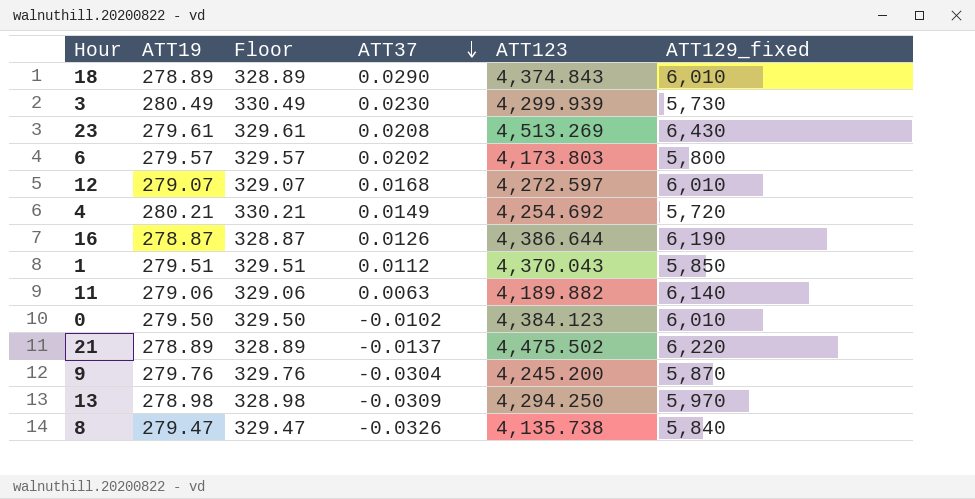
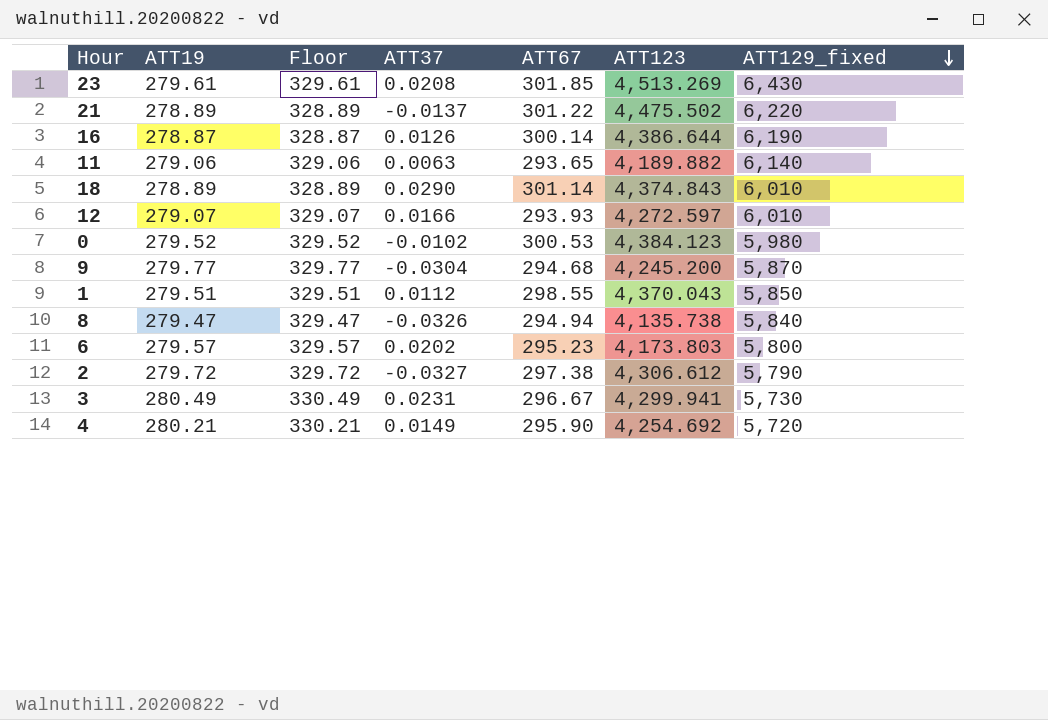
row order: ATT37 descending -> ATT129_fixed descending
column ATT67 | position: none -> 5
row 13: 278.98 | 328.98 | -0.0309 | 4,294.250 | 5,970 -> none
12 | ATT37: 0.0168 -> 0.0166
0 | ATT19: 279.50 -> 279.52
0 | Floor: 329.50 -> 329.52
0 | ATT129_fixed: 6,010 -> 5,980
9 | ATT19: 279.76 -> 279.77
9 | Floor: 329.76 -> 329.77
row 2: none -> 279.72 | 329.72 | -0.0327 | 297.38 | 4,306.612 | 5,790
3 | ATT37: 0.0230 -> 0.0231
3 | ATT123: 4,299.939 -> 4,299.941

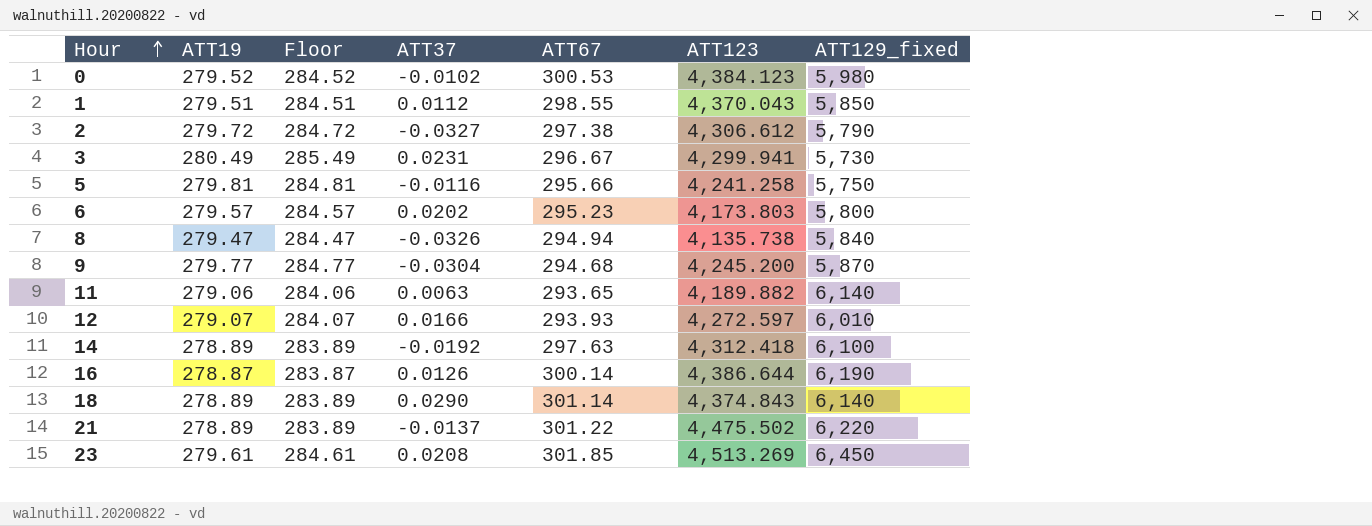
row order: ATT129_fixed descending -> Hour ascending
column Floor | formula: [ATT19] + 50 -> [ATT19] + 5
row 4: 280.21 | 330.21 | 0.0149 | 295.90 | 4,254.692 | 5,720 -> none
row 5: none -> 279.81 | 284.81 | -0.0116 | 295.66 | 4,241.258 | 5,750
row 14: none -> 278.89 | 283.89 | -0.0192 | 297.63 | 4,312.418 | 6,100
18 | ATT129_fixed: 6,010 -> 6,140
23 | ATT129_fixed: 6,430 -> 6,450

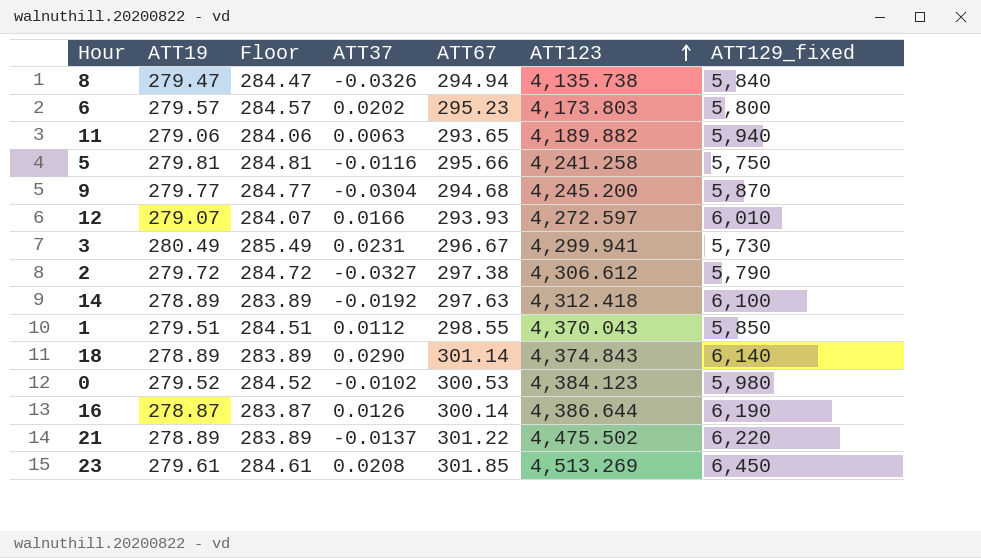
row order: Hour ascending -> ATT123 ascending
11 | ATT129_fixed: 6,140 -> 5,940

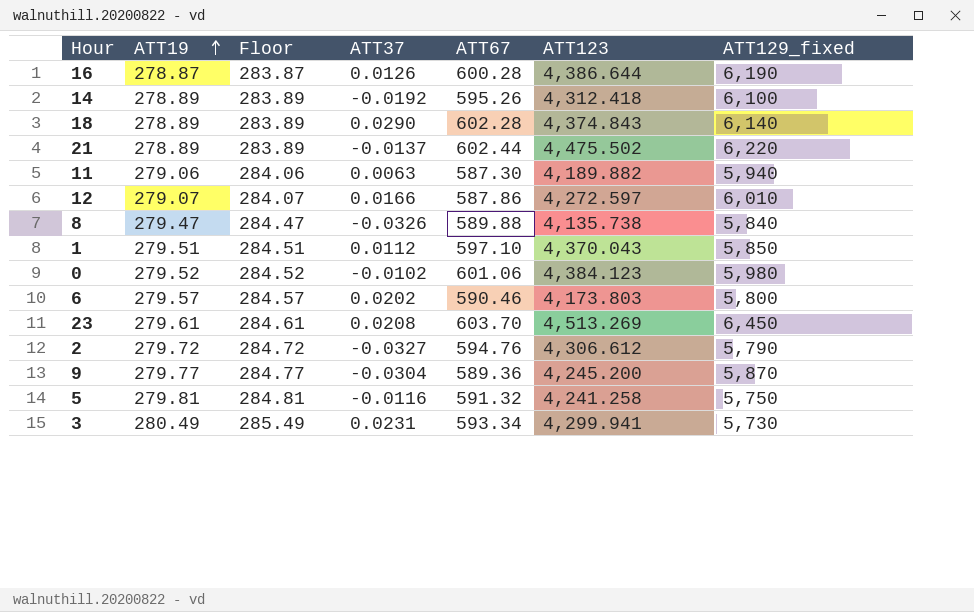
row order: ATT123 ascending -> ATT19 ascending
16 | ATT67: 300.14 -> 600.28
14 | ATT67: 297.63 -> 595.26
18 | ATT67: 301.14 -> 602.28
21 | ATT67: 301.22 -> 602.44
11 | ATT67: 293.65 -> 587.30
12 | ATT67: 293.93 -> 587.86
8 | ATT67: 294.94 -> 589.88
1 | ATT67: 298.55 -> 597.10
0 | ATT67: 300.53 -> 601.06
6 | ATT67: 295.23 -> 590.46
23 | ATT67: 301.85 -> 603.70
2 | ATT67: 297.38 -> 594.76
9 | ATT67: 294.68 -> 589.36
5 | ATT67: 295.66 -> 591.32
3 | ATT67: 296.67 -> 593.34

